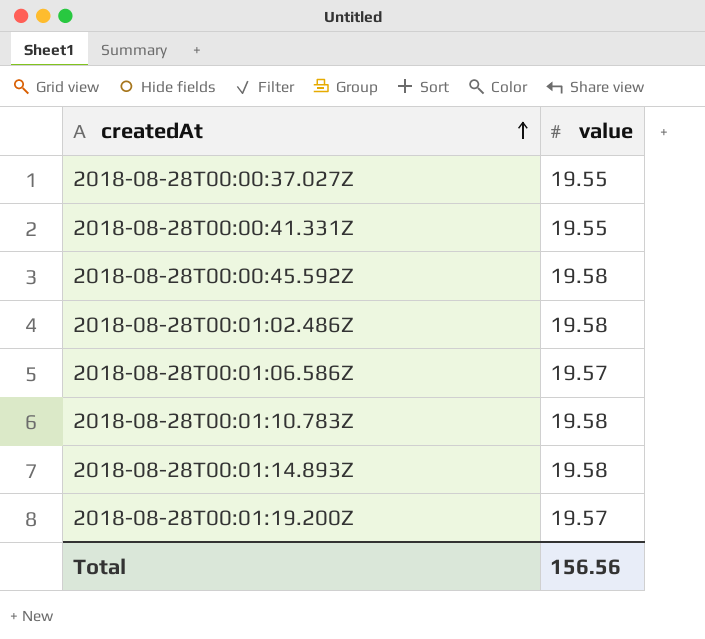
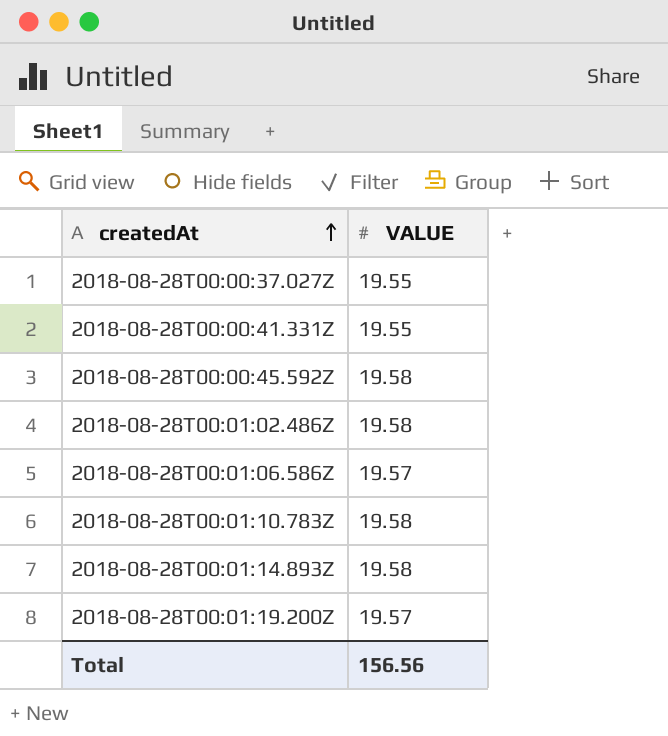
column name: value -> VALUE

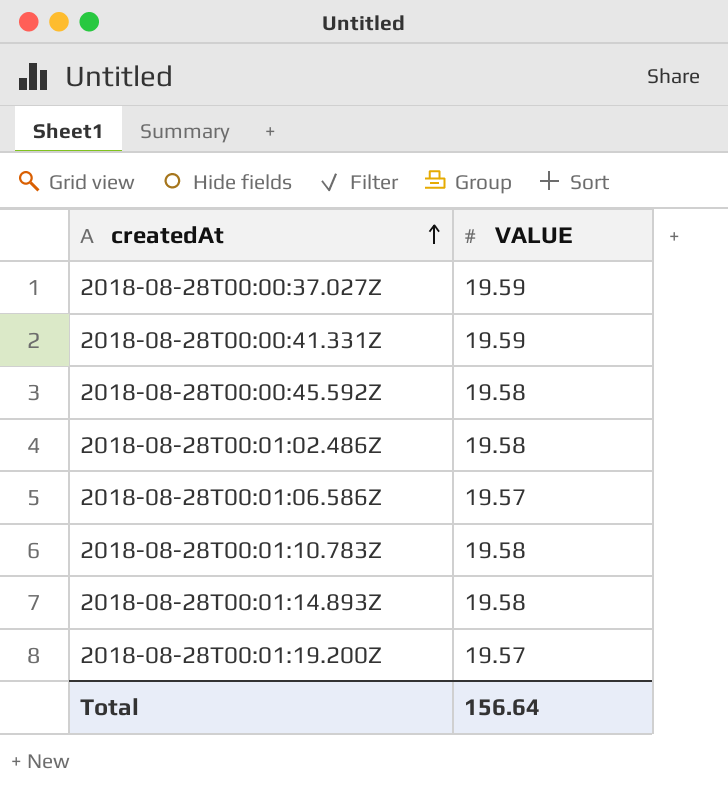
2018-08-28T00:00:37.027Z | VALUE: 19.55 -> 19.59
2018-08-28T00:00:41.331Z | VALUE: 19.55 -> 19.59
Total | VALUE: 156.56 -> 156.64

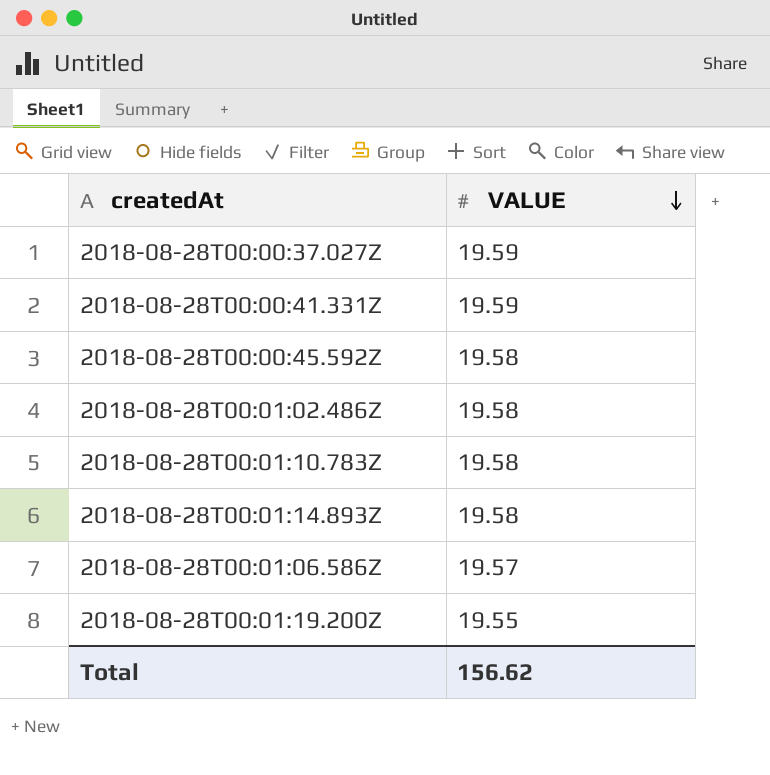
row order: createdAt ascending -> VALUE descending
2018-08-28T00:01:19.200Z | VALUE: 19.57 -> 19.55
Total | VALUE: 156.64 -> 156.62

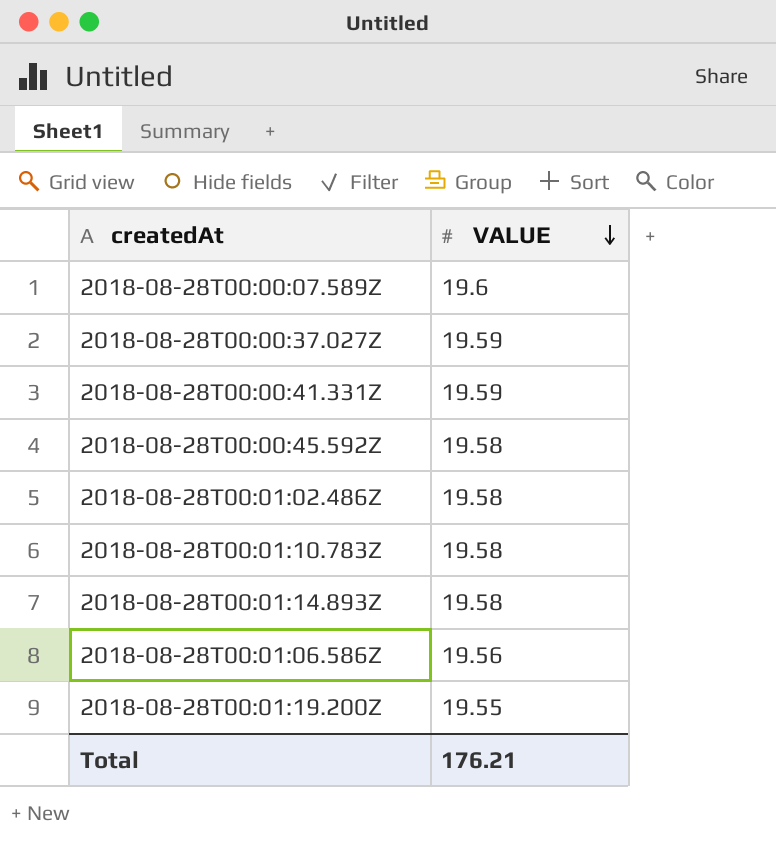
row 2018-08-28T00:00:07.589Z: none -> 19.6
2018-08-28T00:01:06.586Z | VALUE: 19.57 -> 19.56
Total | VALUE: 156.62 -> 176.21

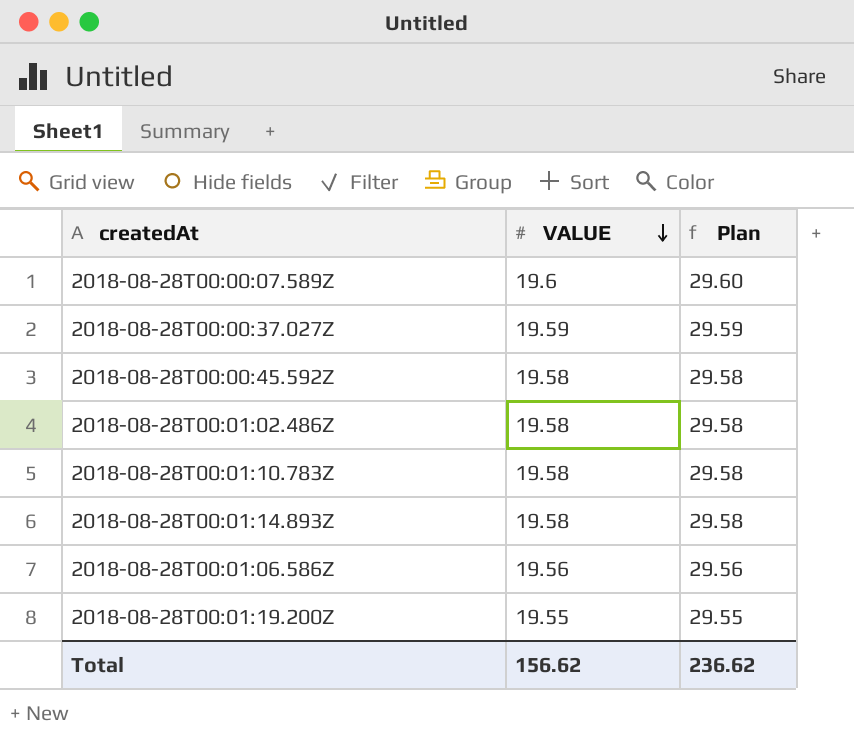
column Plan | formula: none -> [VALUE] + 10
row 2018-08-28T00:00:41.331Z: 19.59 -> none
Total | VALUE: 176.21 -> 156.62

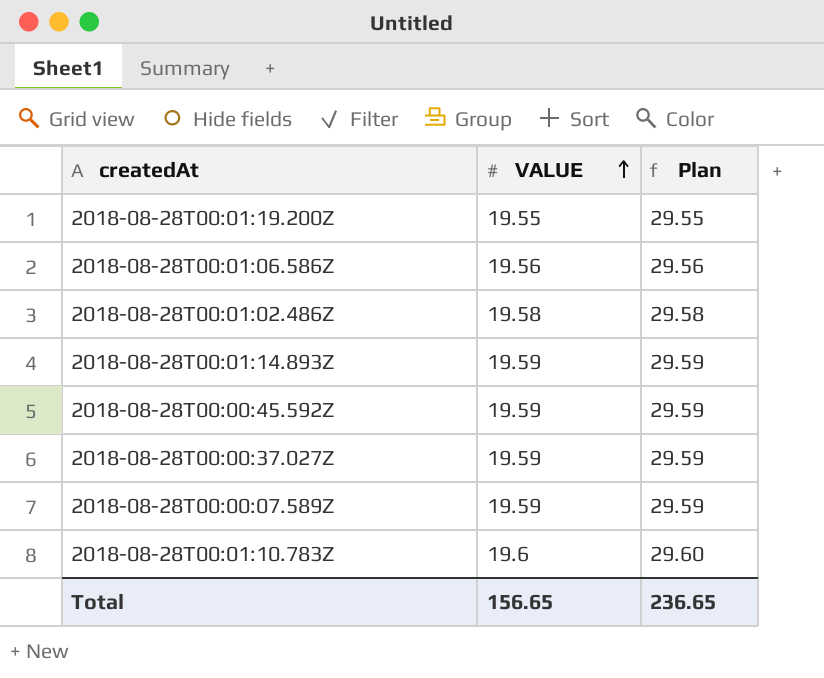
row order: VALUE descending -> VALUE ascending
2018-08-28T00:01:14.893Z | VALUE: 19.58 -> 19.59
2018-08-28T00:01:14.893Z | Plan: 29.58 -> 29.59
2018-08-28T00:00:45.592Z | VALUE: 19.58 -> 19.59
2018-08-28T00:00:45.592Z | Plan: 29.58 -> 29.59
2018-08-28T00:00:07.589Z | VALUE: 19.6 -> 19.59
2018-08-28T00:00:07.589Z | Plan: 29.60 -> 29.59
2018-08-28T00:01:10.783Z | VALUE: 19.58 -> 19.6
2018-08-28T00:01:10.783Z | Plan: 29.58 -> 29.60
Total | VALUE: 156.62 -> 156.65
Total | Plan: 236.62 -> 236.65

